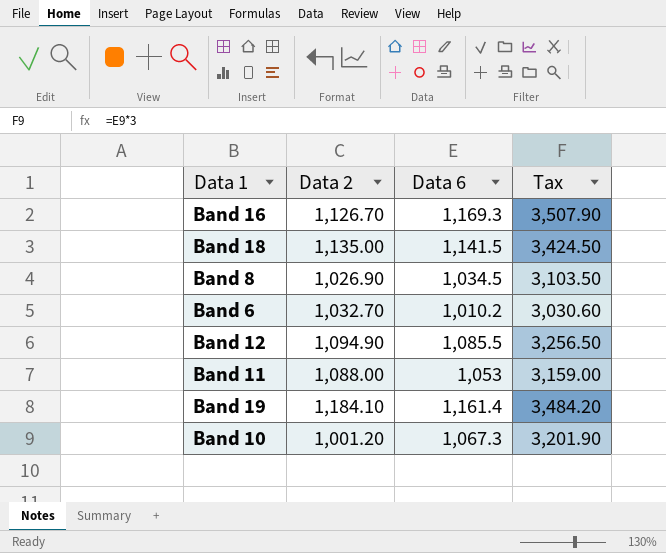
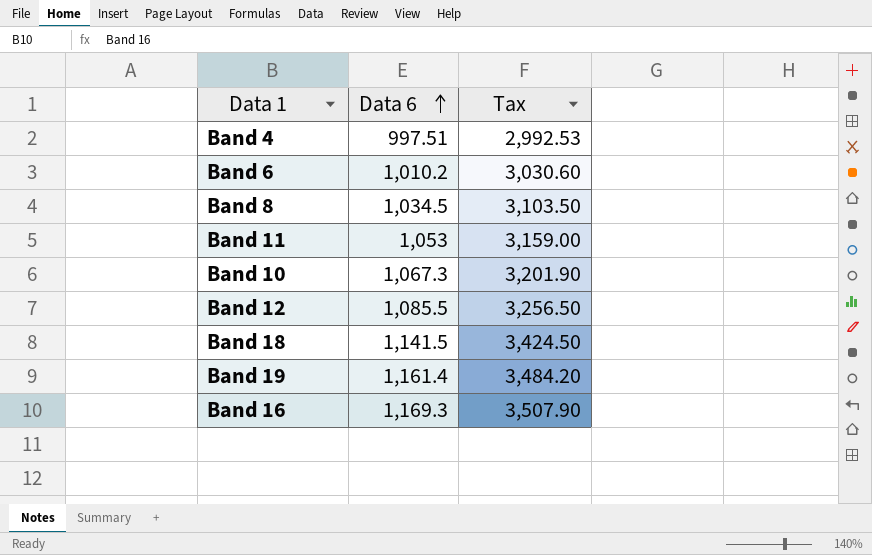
row order: none -> Data 6 ascending
column Data 2 | position: 2 -> none
row Band 4: none -> 997.51 | 2,992.53

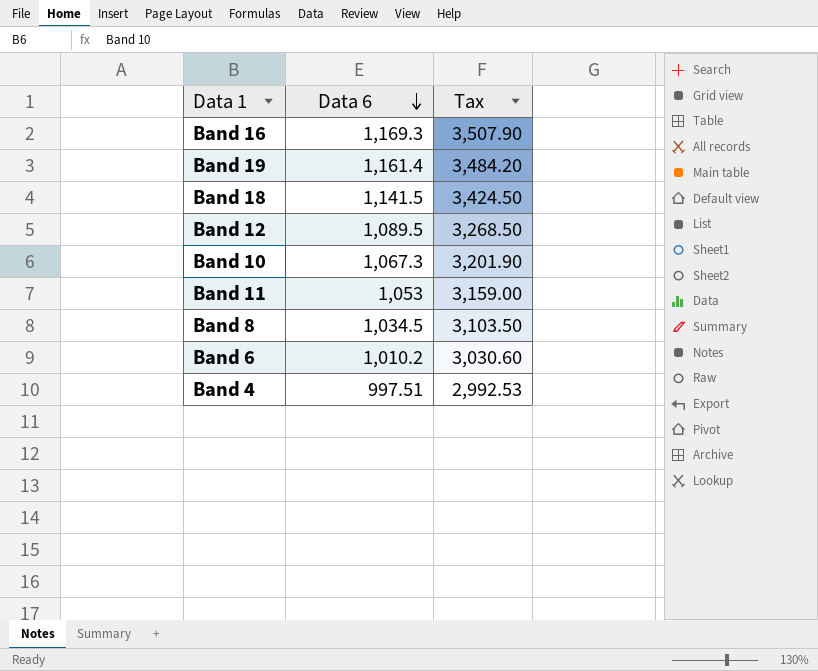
row order: Data 6 ascending -> Data 6 descending
Band 12 | Data 6: 1,085.5 -> 1,089.5
Band 12 | Tax: 3,256.50 -> 3,268.50

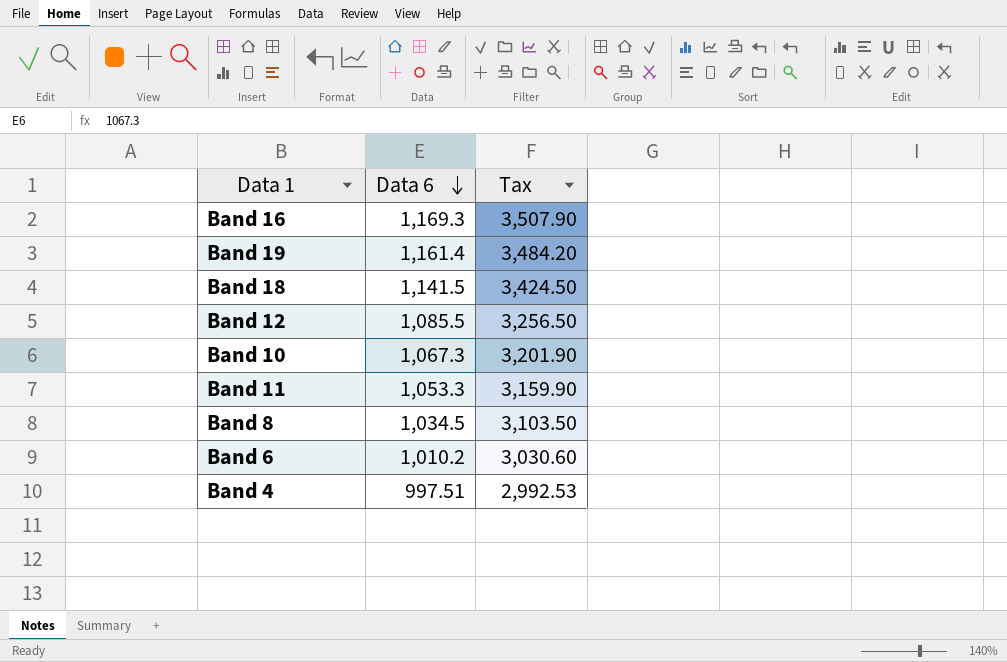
Band 12 | Data 6: 1,089.5 -> 1,085.5
Band 12 | Tax: 3,268.50 -> 3,256.50
Band 11 | Data 6: 1,053 -> 1,053.3
Band 11 | Tax: 3,159.00 -> 3,159.90

